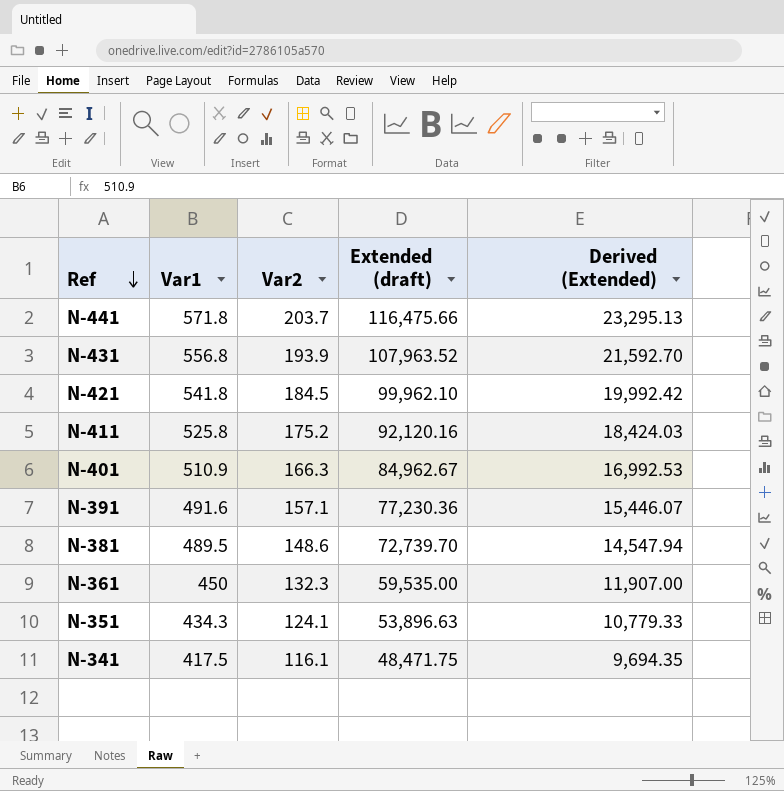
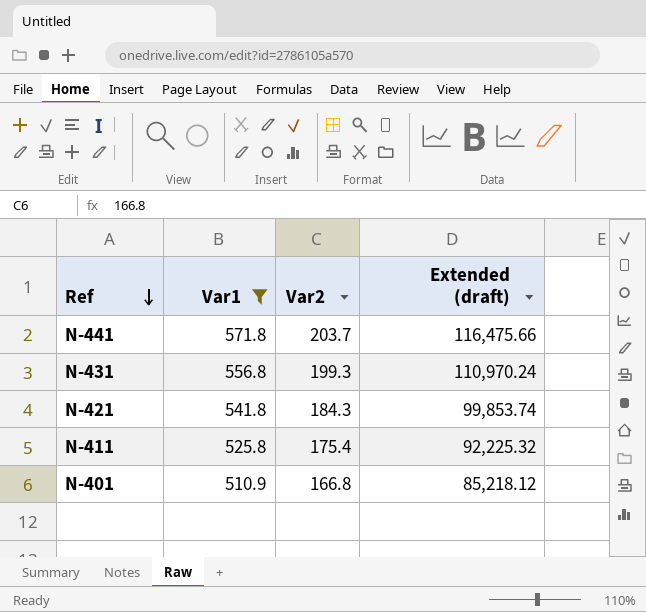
filter: none -> Var1 >= 510.9
column Derived (Extended) | formula: [Extended (draft)] * 0.2 -> none
N-431 | Var2: 193.9 -> 199.3
N-431 | Extended (draft): 107,963.52 -> 110,970.24
N-421 | Var2: 184.5 -> 184.3
N-421 | Extended (draft): 99,962.10 -> 99,853.74
N-411 | Var2: 175.2 -> 175.4
N-411 | Extended (draft): 92,120.16 -> 92,225.32
N-401 | Var2: 166.3 -> 166.8
N-401 | Extended (draft): 84,962.67 -> 85,218.12

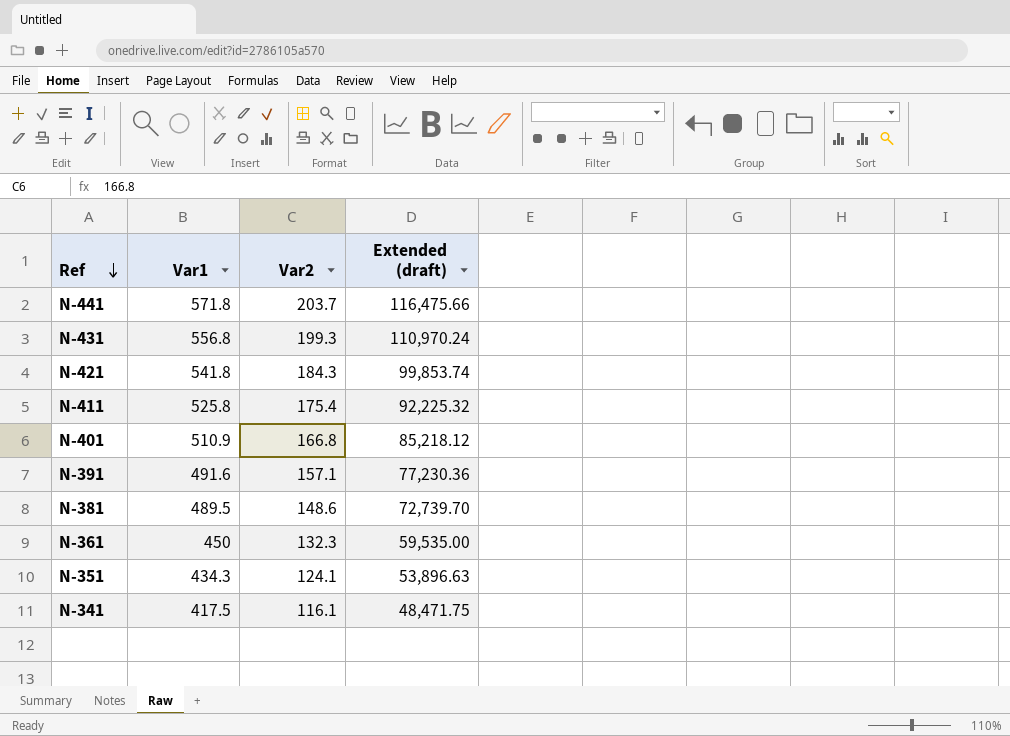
filter: Var1 >= 510.9 -> none

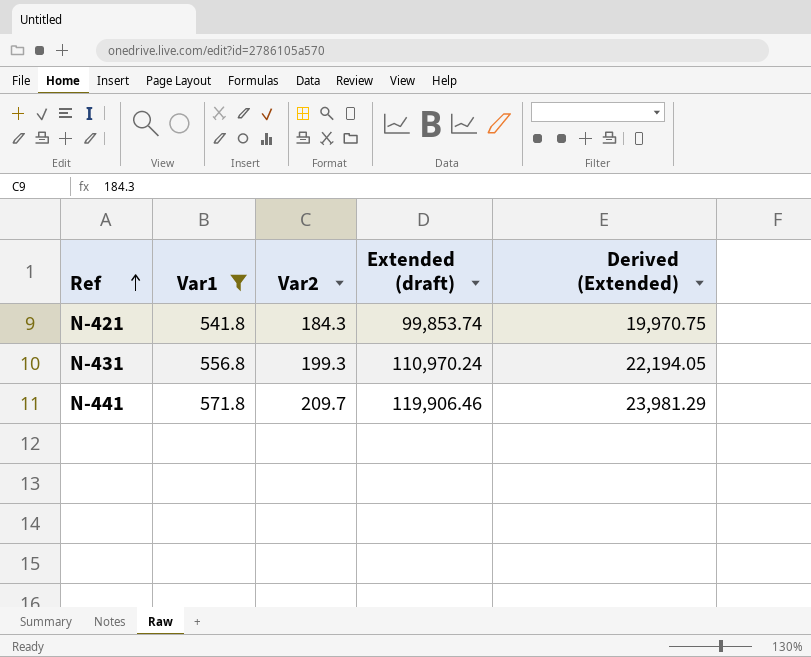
filter: none -> Var1 >= 541.8
row order: Ref descending -> Ref ascending
column Derived (Extended) | formula: none -> [Extended (draft)] * 0.2
N-441 | Var2: 203.7 -> 209.7
N-441 | Extended (draft): 116,475.66 -> 119,906.46

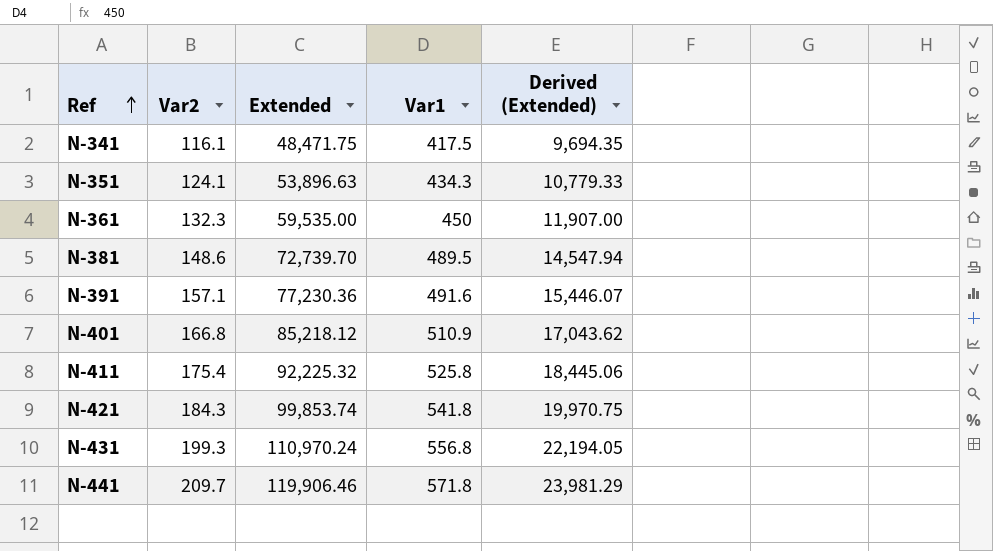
filter: Var1 >= 541.8 -> none
column name: Extended (draft) -> Extended
column Var1 | position: 2 -> 4

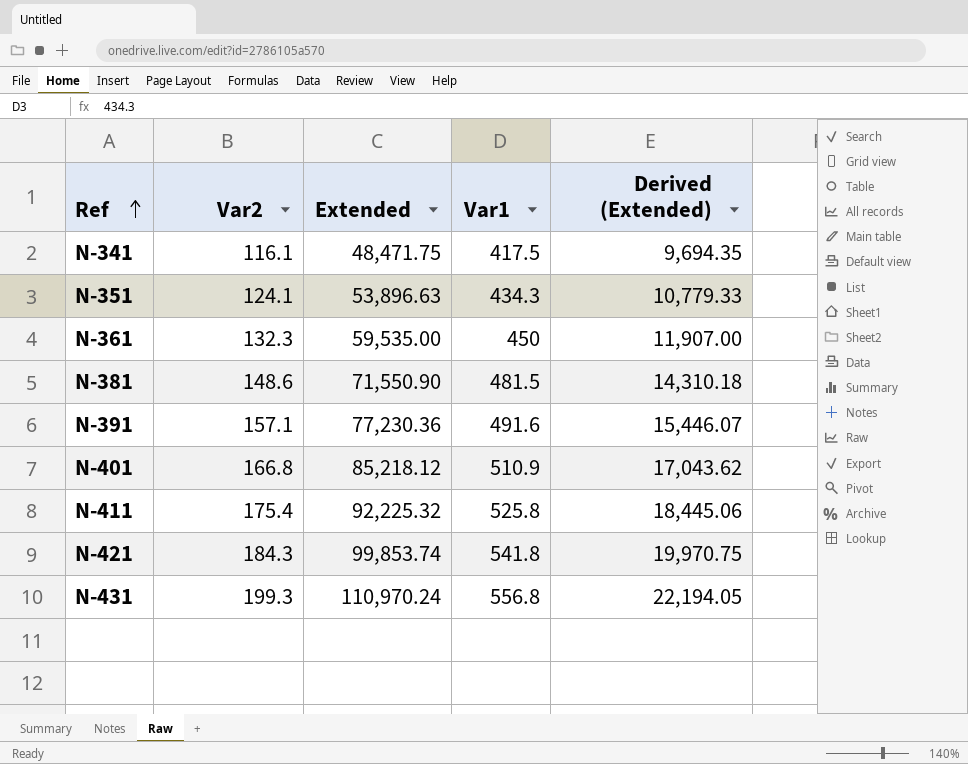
row N-441: 209.7 | 119,906.46 | 571.8 | 23,981.29 -> none
N-381 | Extended: 72,739.70 -> 71,550.90
N-381 | Var1: 489.5 -> 481.5
N-381 | Derived (Extended): 14,547.94 -> 14,310.18

